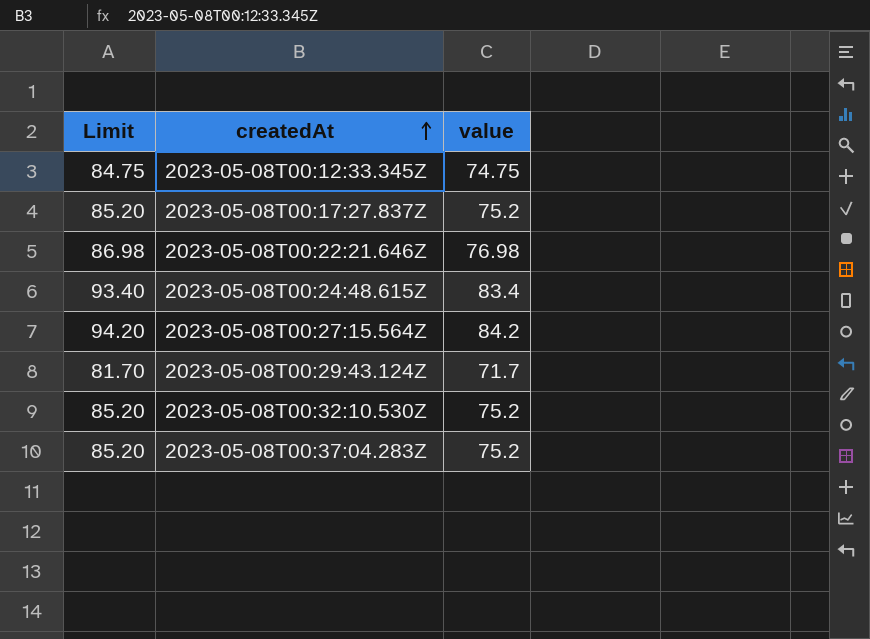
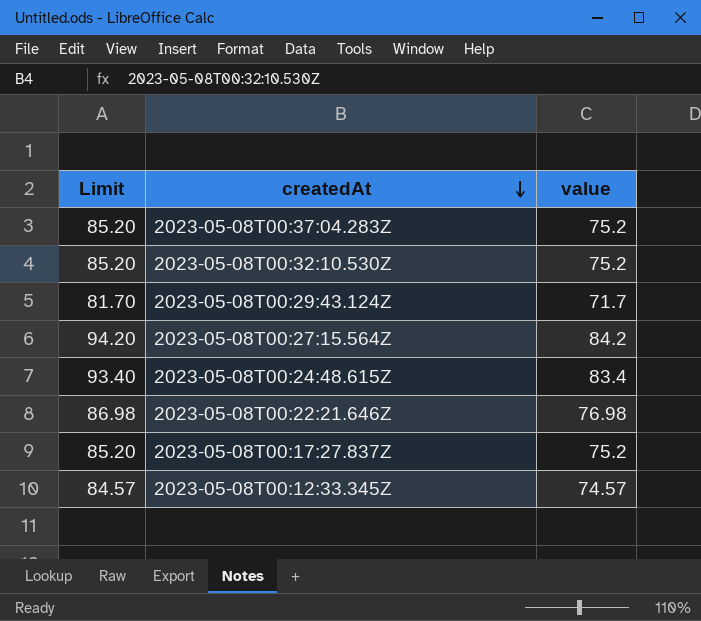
row order: createdAt ascending -> createdAt descending
2023-05-08T00:12:33.345Z | Limit: 84.75 -> 84.57
2023-05-08T00:12:33.345Z | value: 74.75 -> 74.57

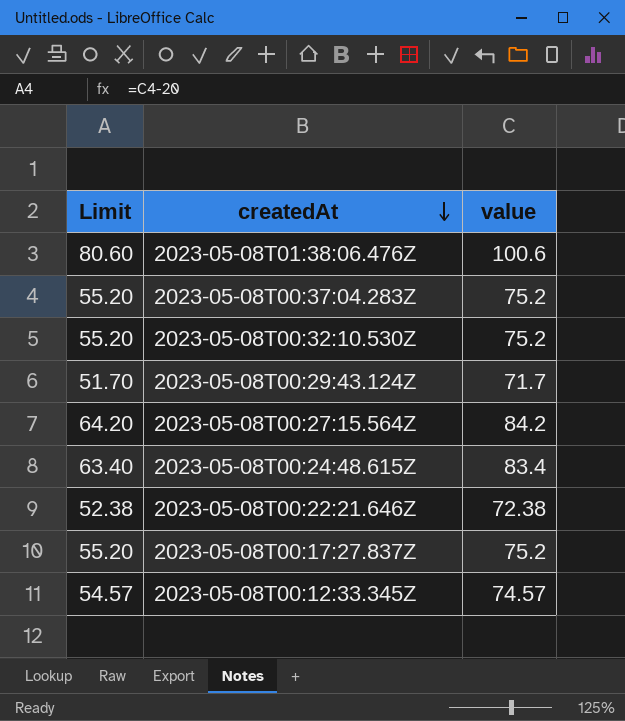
column Limit | formula: [value] + 10 -> [value] - 20
row 2023-05-08T01:38:06.476Z: none -> 80.60 | 100.6
2023-05-08T00:22:21.646Z | value: 76.98 -> 72.38

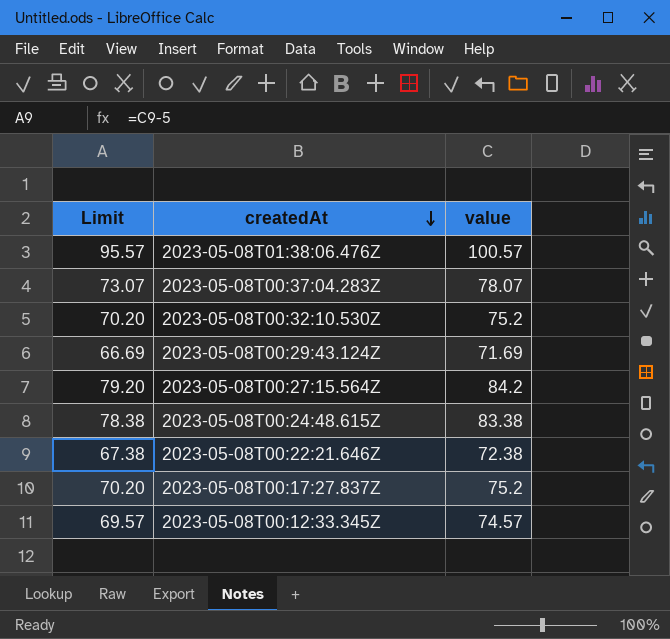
column Limit | formula: [value] - 20 -> [value] - 5
2023-05-08T01:38:06.476Z | value: 100.6 -> 100.57
2023-05-08T00:37:04.283Z | value: 75.2 -> 78.07
2023-05-08T00:29:43.124Z | value: 71.7 -> 71.69
2023-05-08T00:24:48.615Z | value: 83.4 -> 83.38

